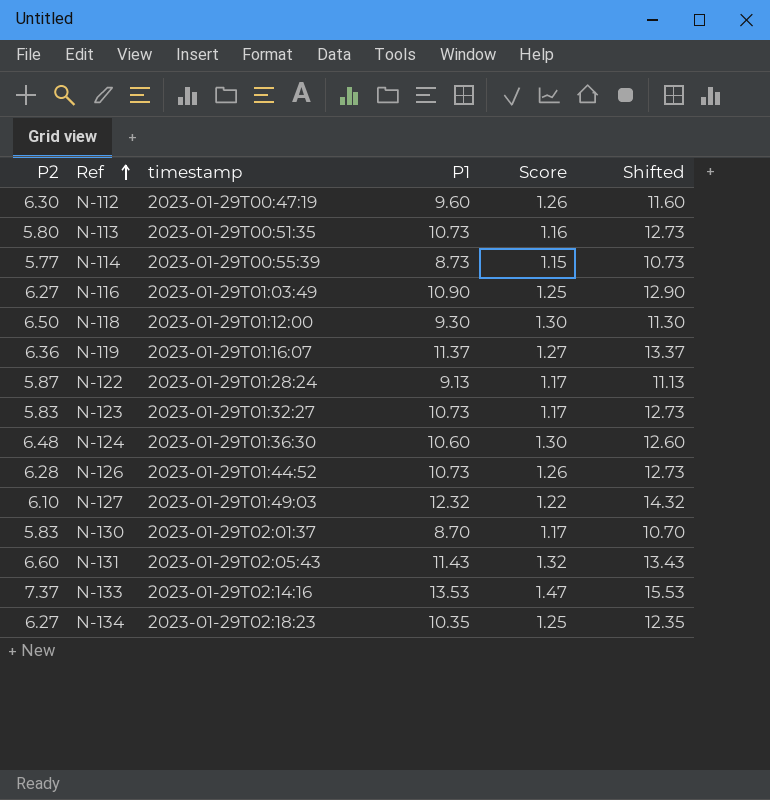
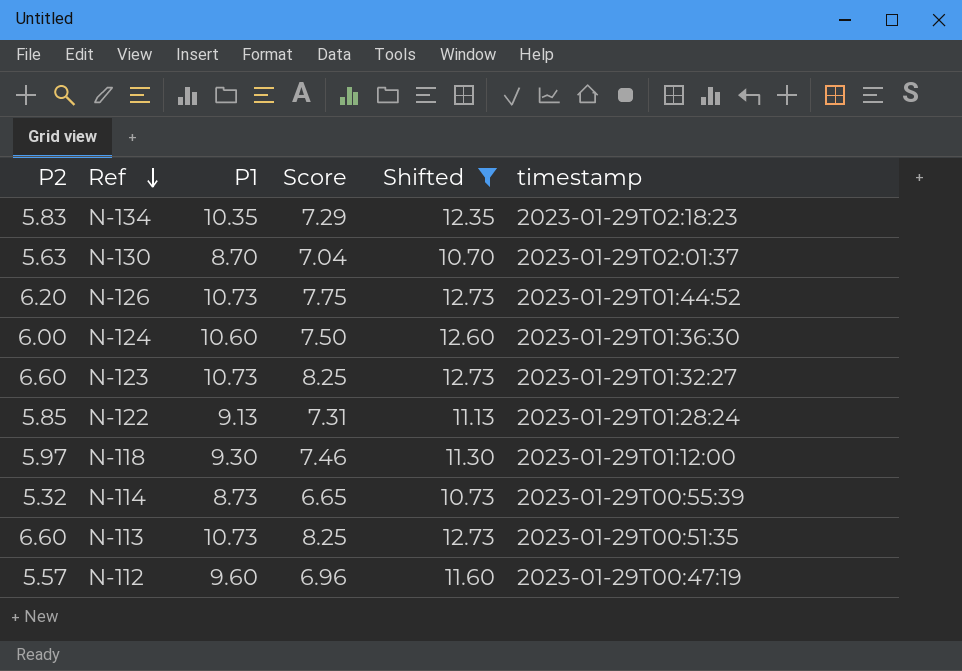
filter: none -> Shifted <= 12.73
row order: Ref ascending -> Ref descending
column Score | formula: [P2] * 0.2 -> [P2] * 1.25
column timestamp | position: 3 -> 6
N-134 | P2: 6.27 -> 5.83
N-130 | P2: 5.83 -> 5.63
N-126 | P2: 6.28 -> 6.20
N-124 | P2: 6.48 -> 6.00
N-123 | P2: 5.83 -> 6.60
N-122 | P2: 5.87 -> 5.85
N-118 | P2: 6.50 -> 5.97
N-114 | P2: 5.77 -> 5.32
N-113 | P2: 5.80 -> 6.60
N-112 | P2: 6.30 -> 5.57

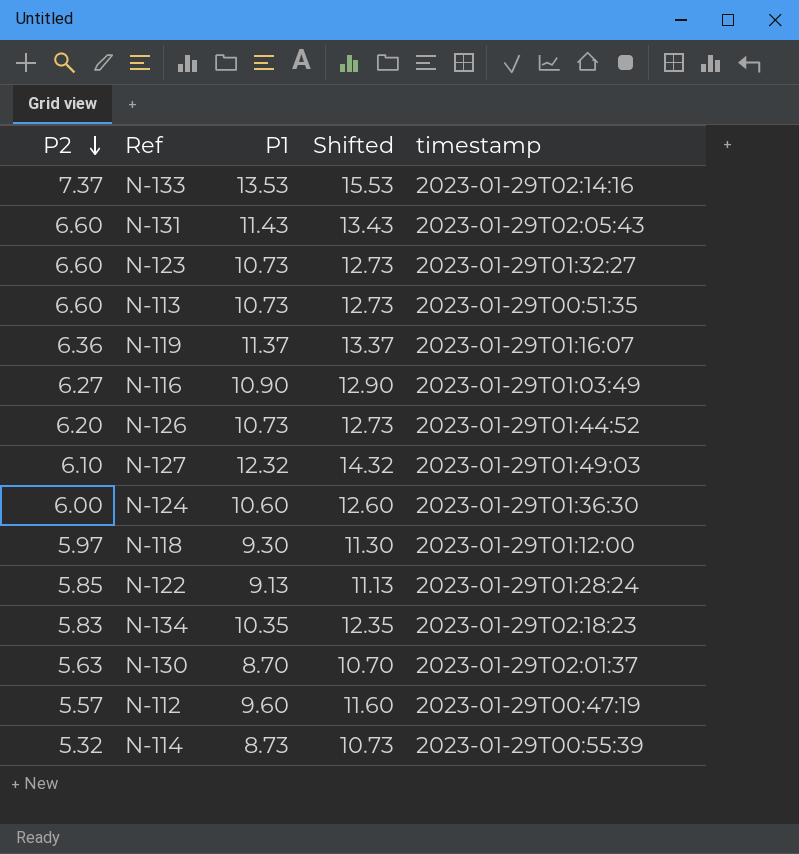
filter: Shifted <= 12.73 -> none
row order: Ref descending -> P2 descending
column Score | formula: [P2] * 1.25 -> none

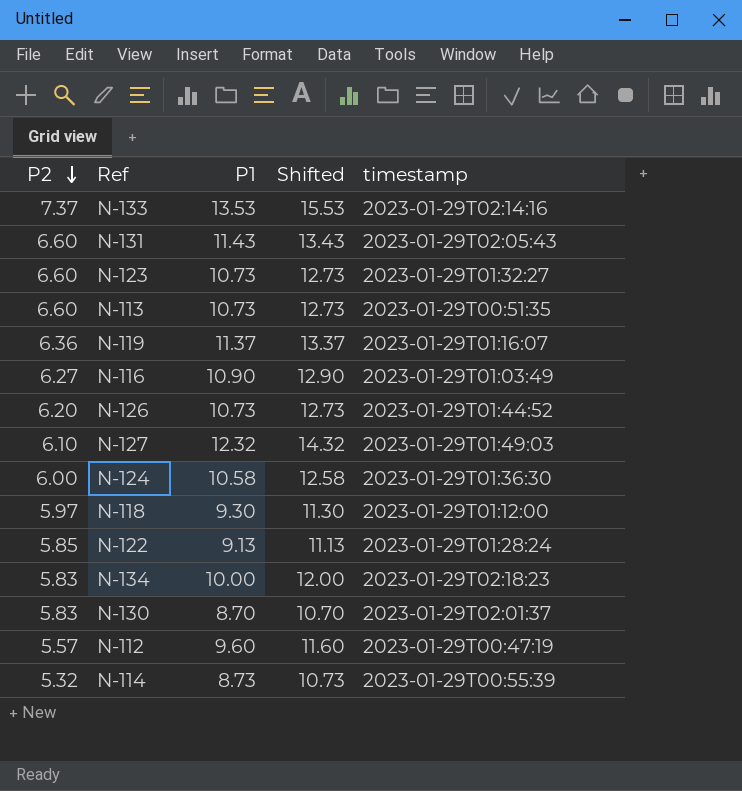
N-124 | P1: 10.60 -> 10.58
N-124 | Shifted: 12.60 -> 12.58
N-134 | P1: 10.35 -> 10.00
N-134 | Shifted: 12.35 -> 12.00
N-130 | P2: 5.63 -> 5.83

